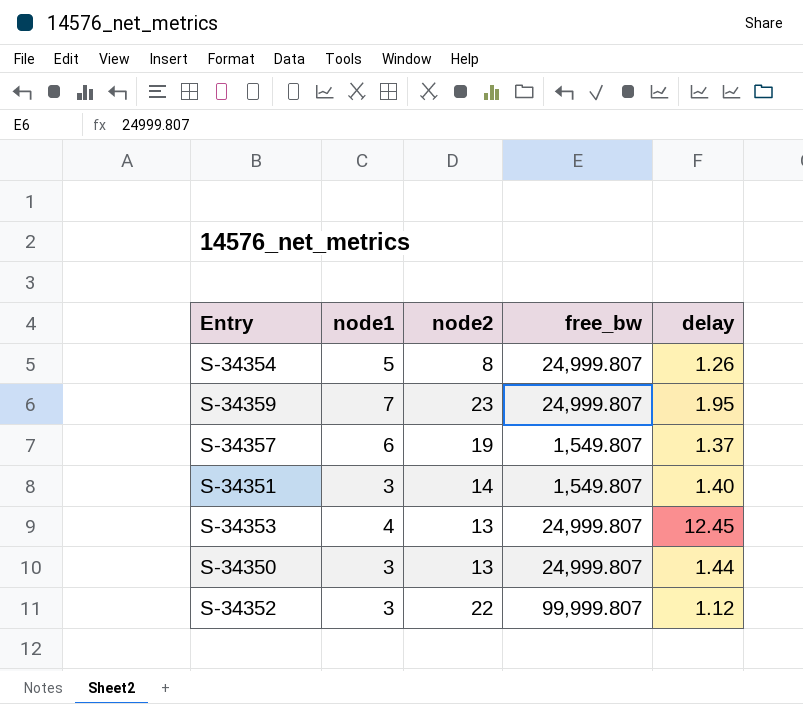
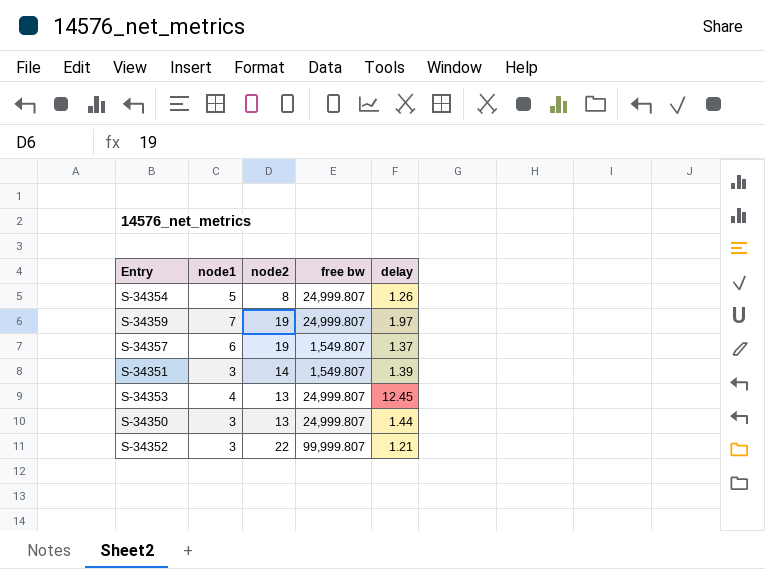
column name: free_bw -> free bw
S-34359 | node2: 23 -> 19
S-34359 | delay: 1.95 -> 1.97
S-34351 | delay: 1.40 -> 1.39
S-34352 | delay: 1.12 -> 1.21

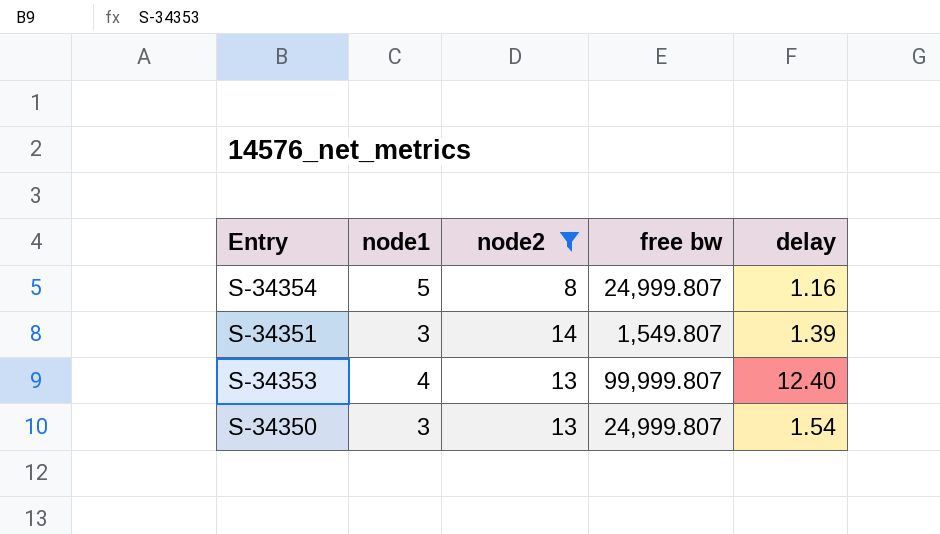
filter: none -> node2 <= 14
S-34354 | delay: 1.26 -> 1.16
S-34353 | free bw: 24,999.807 -> 99,999.807
S-34353 | delay: 12.45 -> 12.40
S-34350 | delay: 1.44 -> 1.54

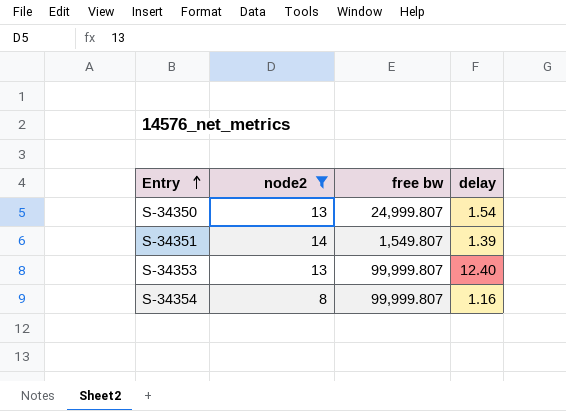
row order: none -> Entry ascending
column node1 | position: 2 -> none
S-34354 | free bw: 24,999.807 -> 99,999.807

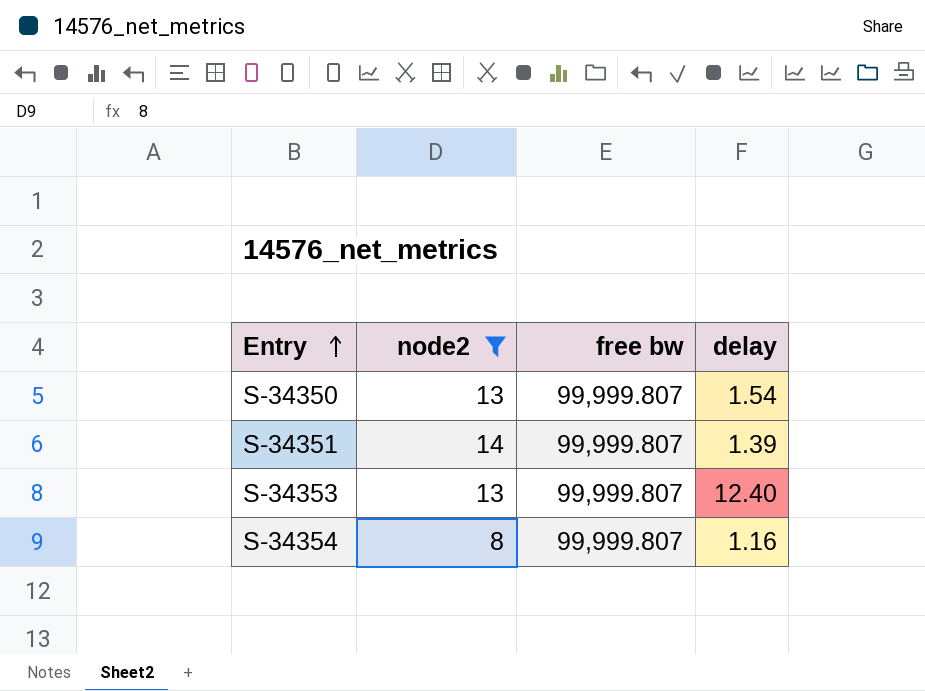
S-34350 | free bw: 24,999.807 -> 99,999.807
S-34351 | free bw: 1,549.807 -> 99,999.807

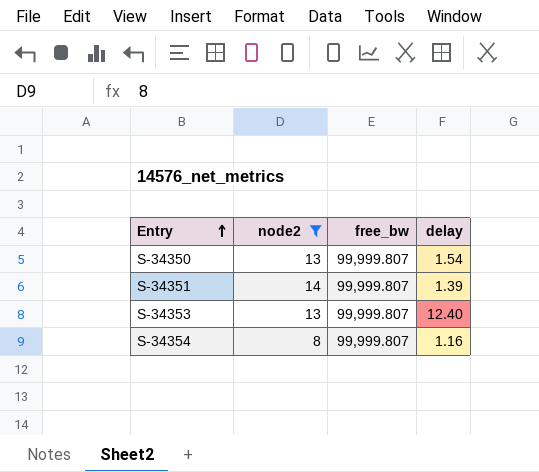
column name: free bw -> free_bw

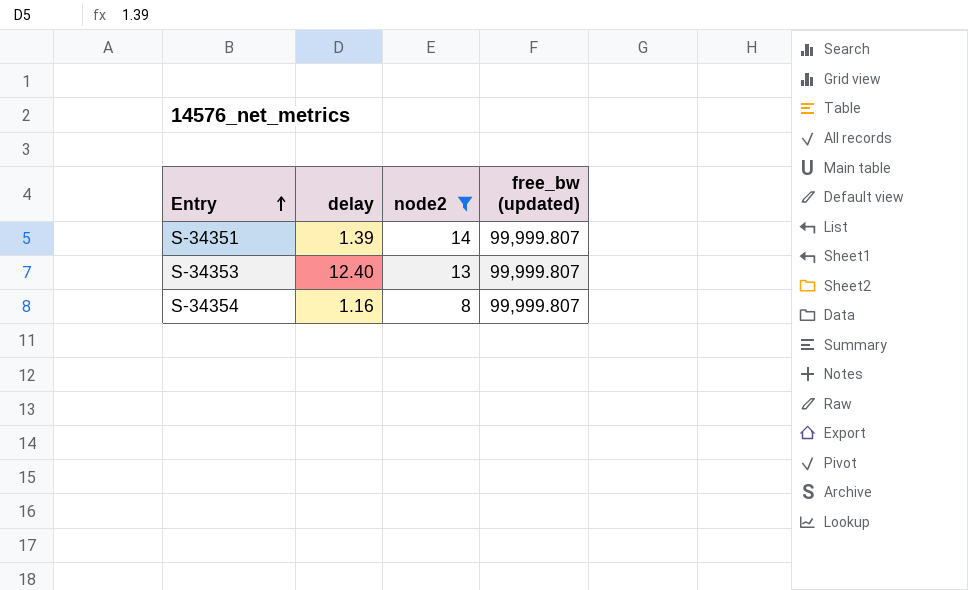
column delay | position: 4 -> 2
column name: free_bw -> free_bw (updated)
row S-34350: 13 | 99,999.807 | 1.54 -> none

